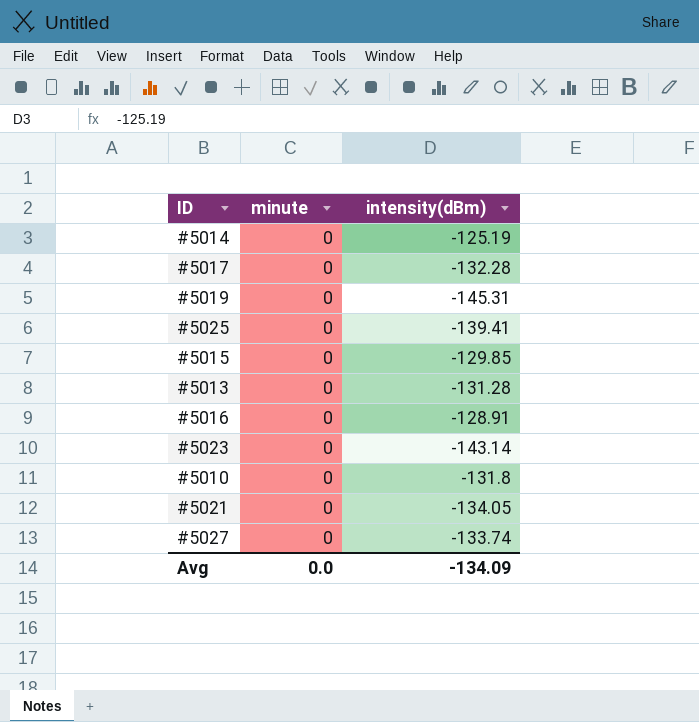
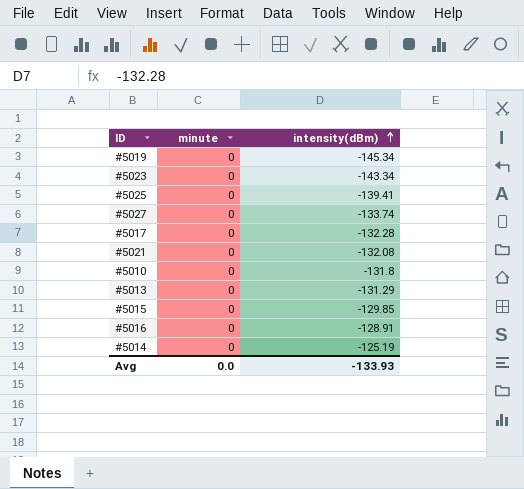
row order: none -> intensity(dBm) ascending
#5019 | intensity(dBm): -145.31 -> -145.34
#5023 | intensity(dBm): -143.14 -> -143.34
#5021 | intensity(dBm): -134.05 -> -132.08
#5013 | intensity(dBm): -131.28 -> -131.29
Avg | intensity(dBm): -134.09 -> -133.93

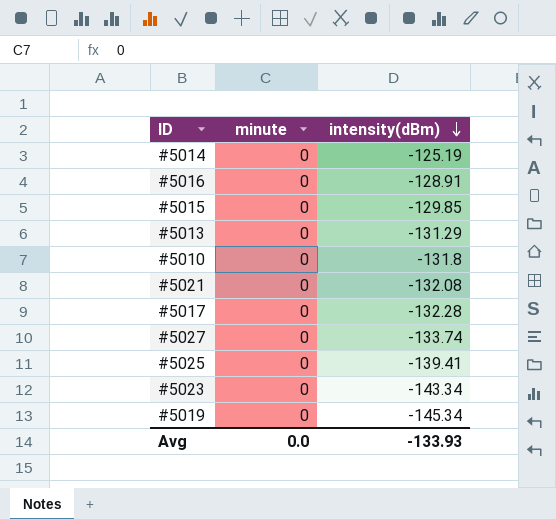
row order: intensity(dBm) ascending -> intensity(dBm) descending

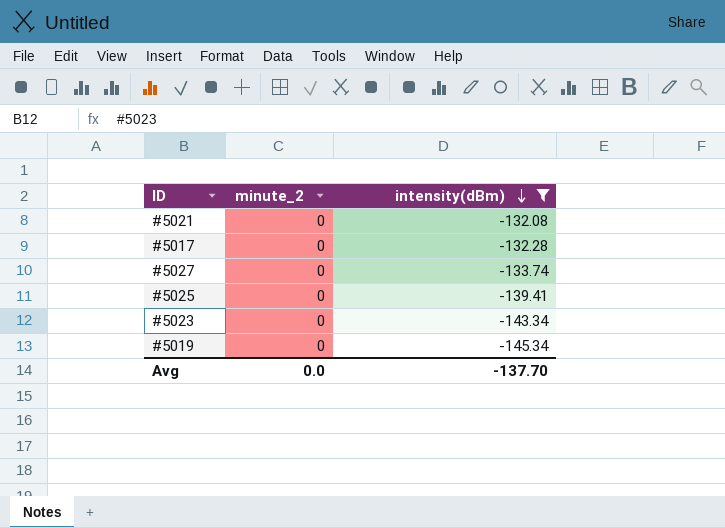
filter: none -> intensity(dBm) <= -132.08
column name: minute -> minute_2
Avg | intensity(dBm): -133.93 -> -137.70

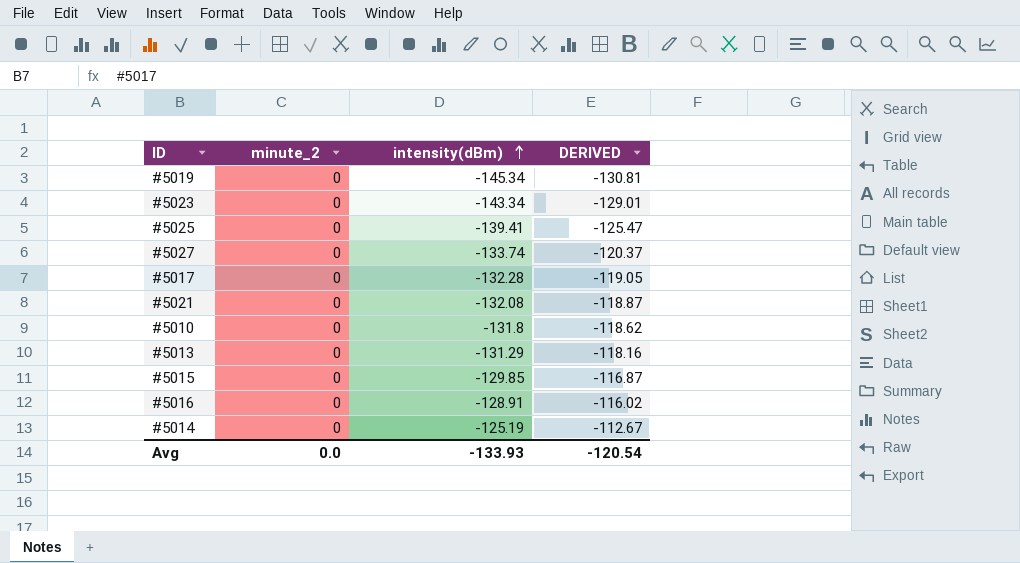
filter: intensity(dBm) <= -132.08 -> none
row order: intensity(dBm) descending -> intensity(dBm) ascending
column DERIVED | formula: none -> [intensity(dBm)] * 0.9
Avg | intensity(dBm): -137.70 -> -133.93

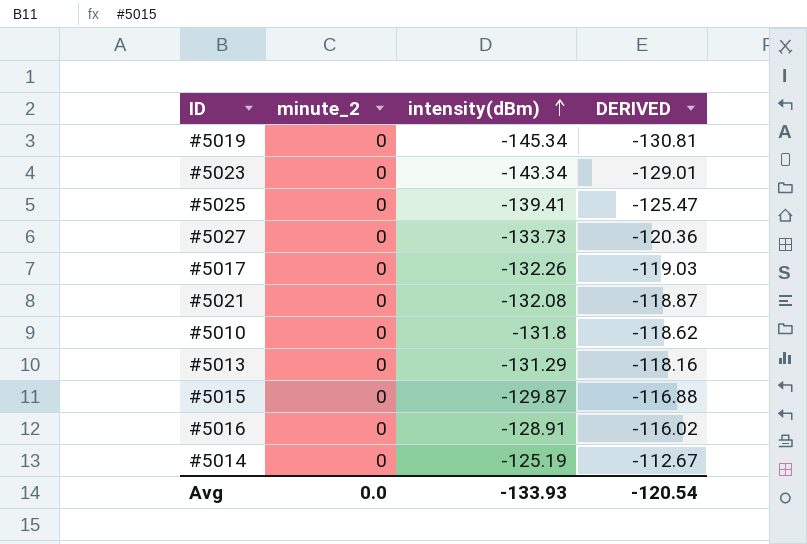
#5027 | intensity(dBm): -133.74 -> -133.73
#5027 | DERIVED: -120.37 -> -120.36
#5017 | intensity(dBm): -132.28 -> -132.26
#5017 | DERIVED: -119.05 -> -119.03
#5015 | intensity(dBm): -129.85 -> -129.87
#5015 | DERIVED: -116.87 -> -116.88

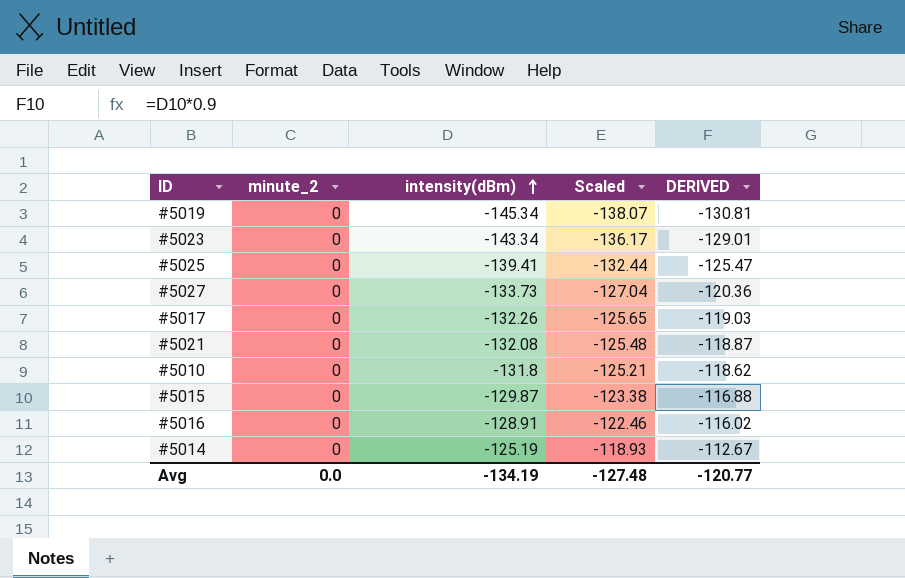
column Scaled | formula: none -> [intensity(dBm)] * 0.95
row #5013: 0 | -131.29 | -118.16 -> none
Avg | intensity(dBm): -133.93 -> -134.19
Avg | DERIVED: -120.54 -> -120.77

